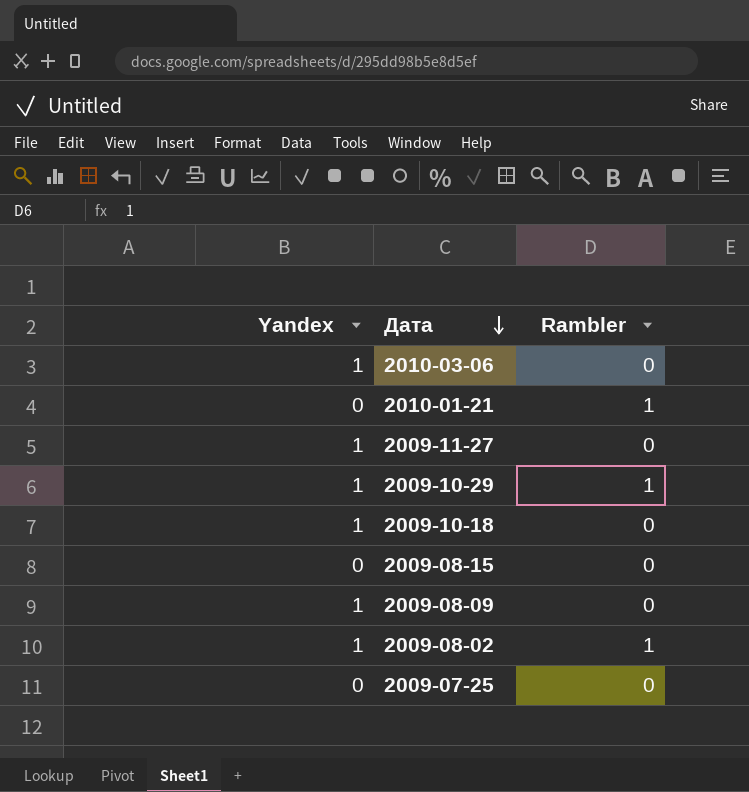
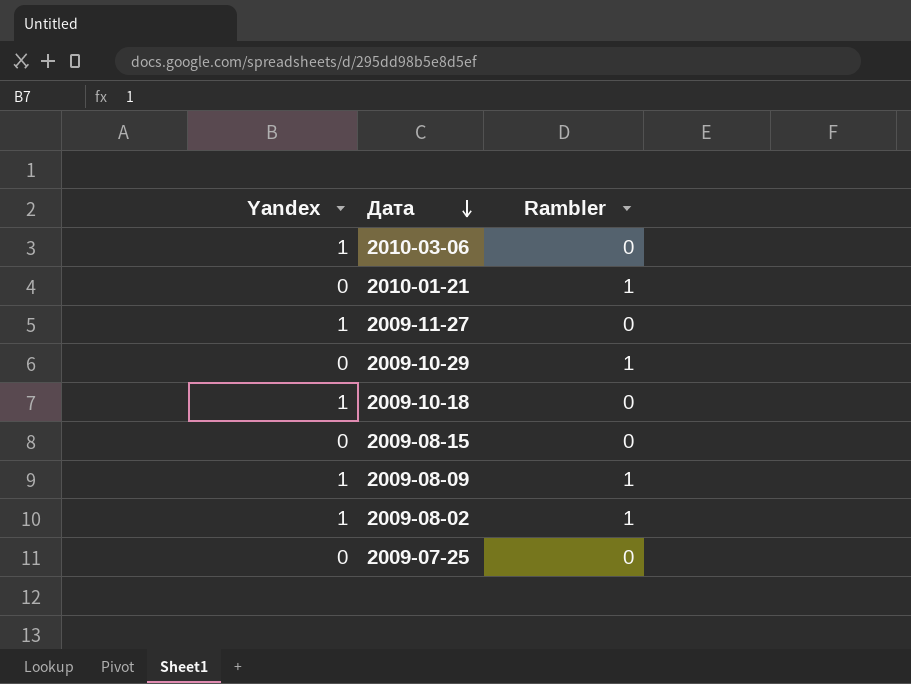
2009-10-29 | Yandex: 1 -> 0
2009-08-09 | Rambler: 0 -> 1

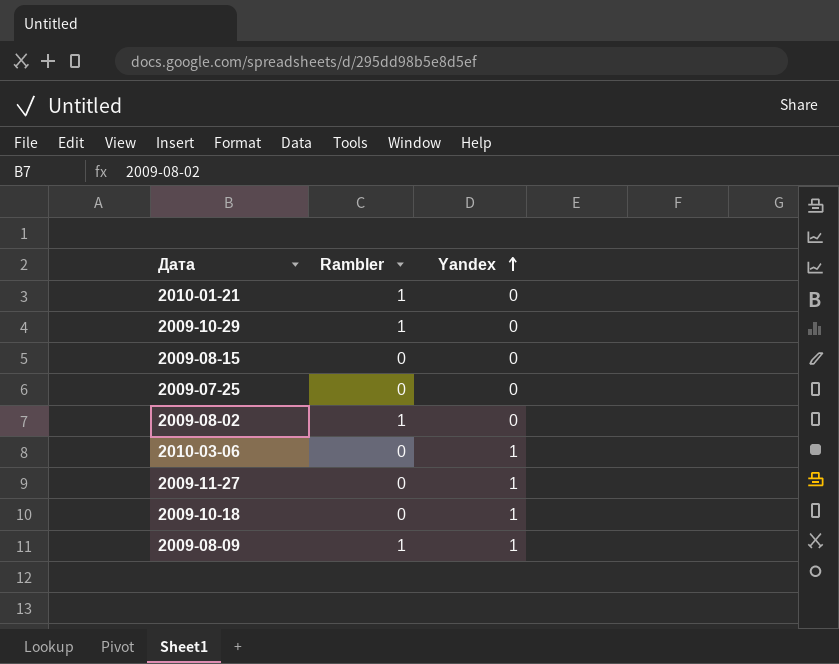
row order: Дата descending -> Yandex ascending
column Yandex | position: 1 -> 3
2009-08-02 | Yandex: 1 -> 0

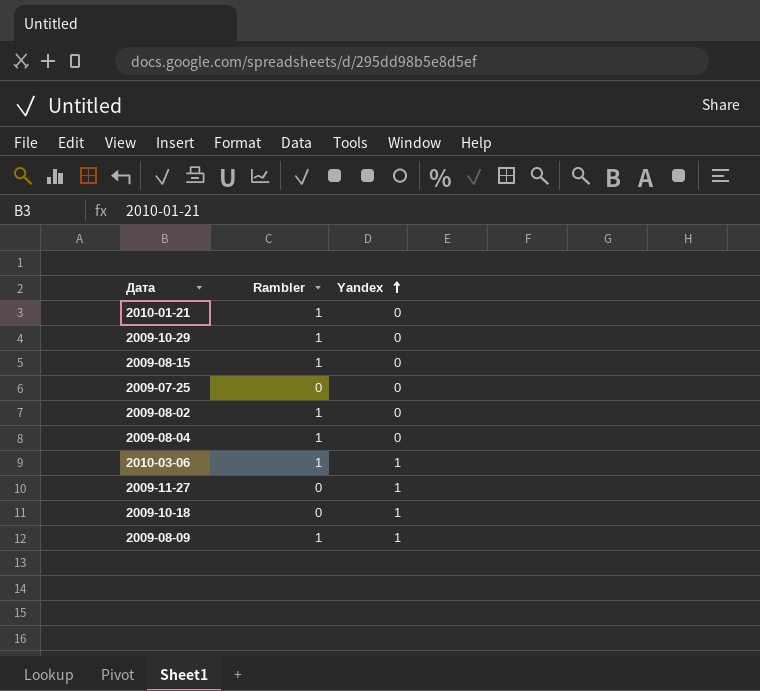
2009-08-15 | Rambler: 0 -> 1
row 2009-08-04: none -> 1 | 0
2010-03-06 | Rambler: 0 -> 1

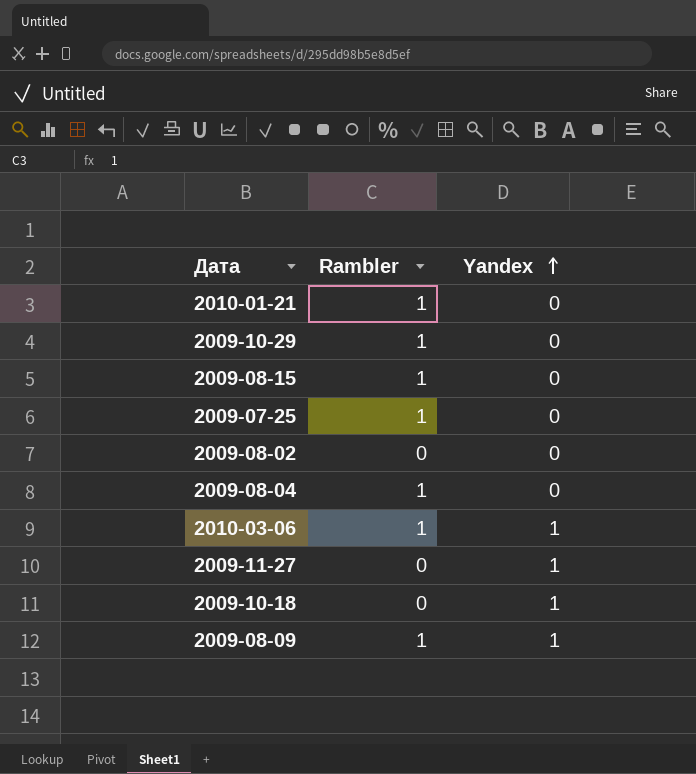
2009-07-25 | Rambler: 0 -> 1
2009-08-02 | Rambler: 1 -> 0

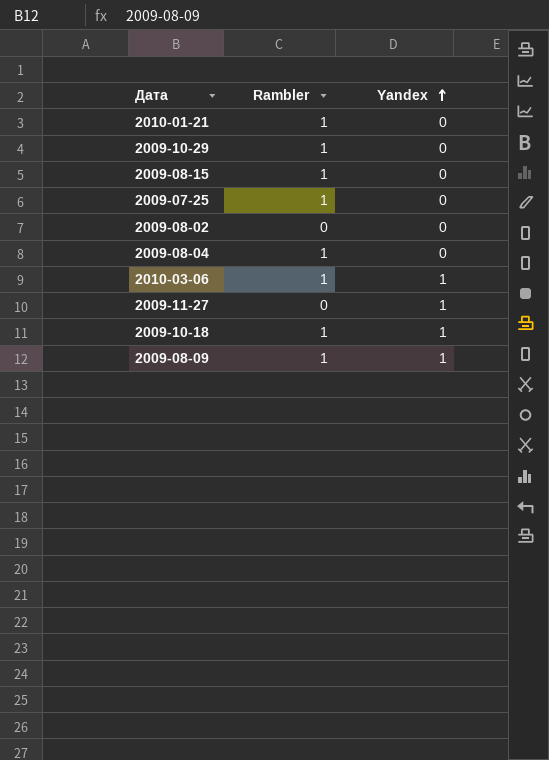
2009-10-18 | Rambler: 0 -> 1

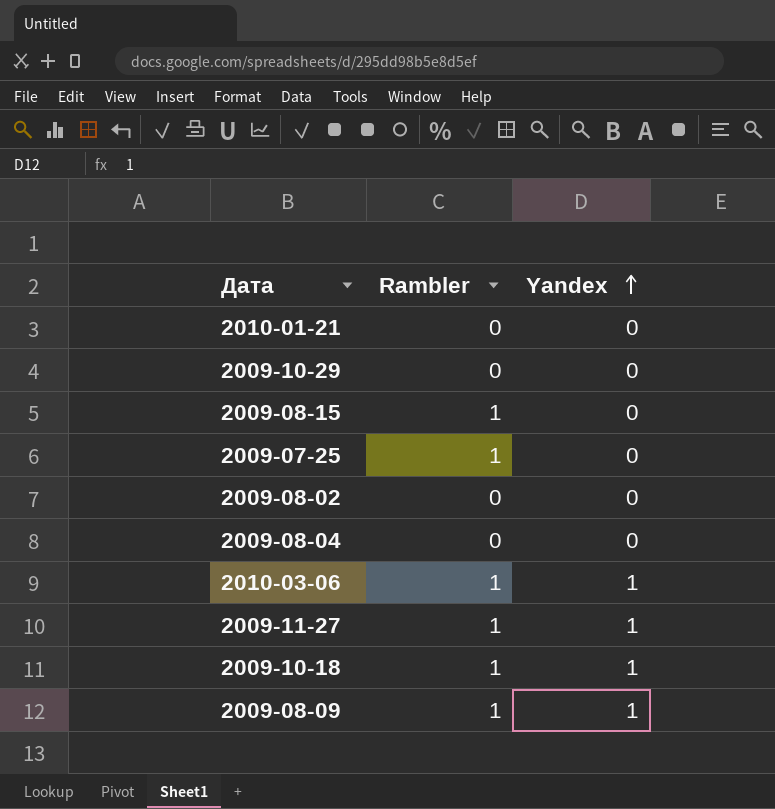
2010-01-21 | Rambler: 1 -> 0
2009-10-29 | Rambler: 1 -> 0
2009-08-04 | Rambler: 1 -> 0
2009-11-27 | Rambler: 0 -> 1

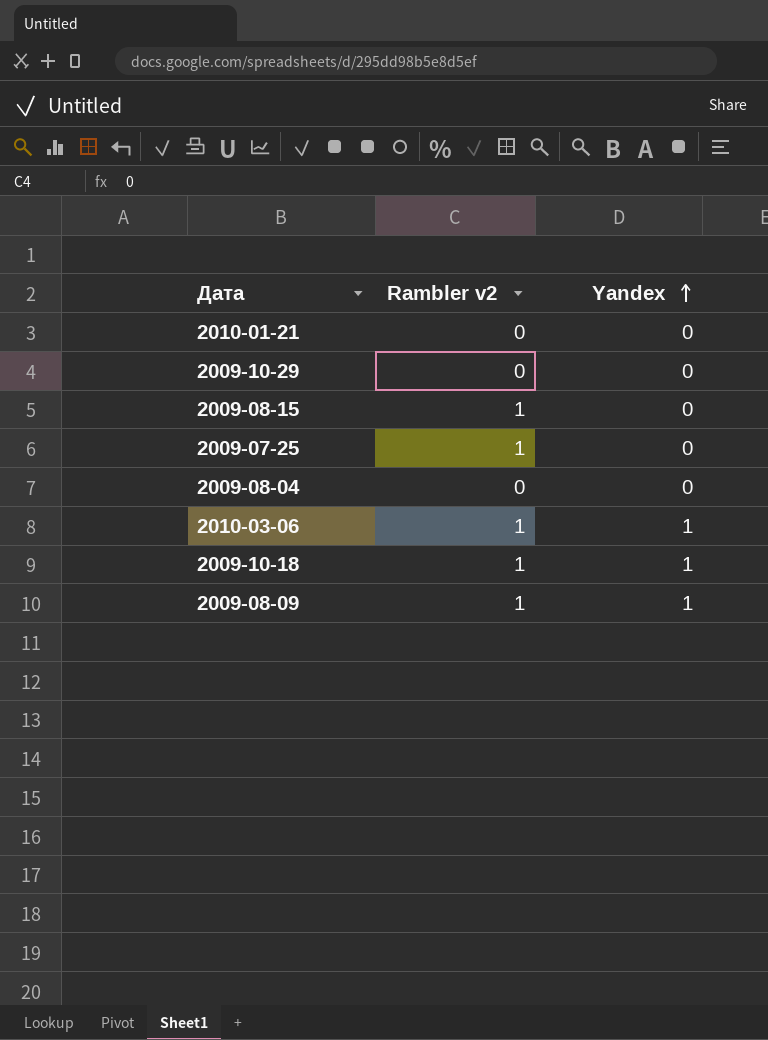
column name: Rambler -> Rambler v2
row 2009-08-02: 0 | 0 -> none
row 2009-11-27: 1 | 1 -> none

